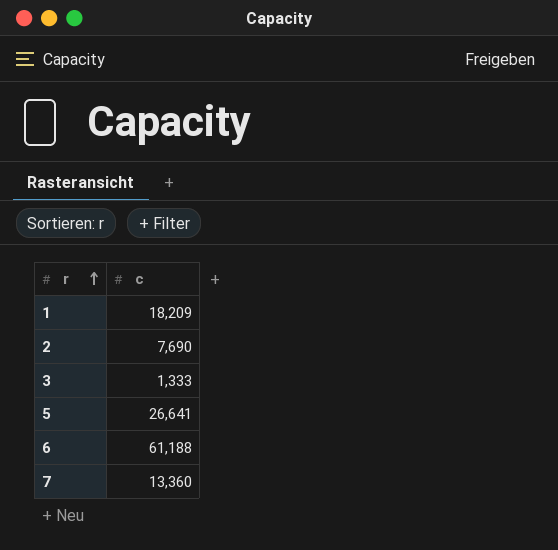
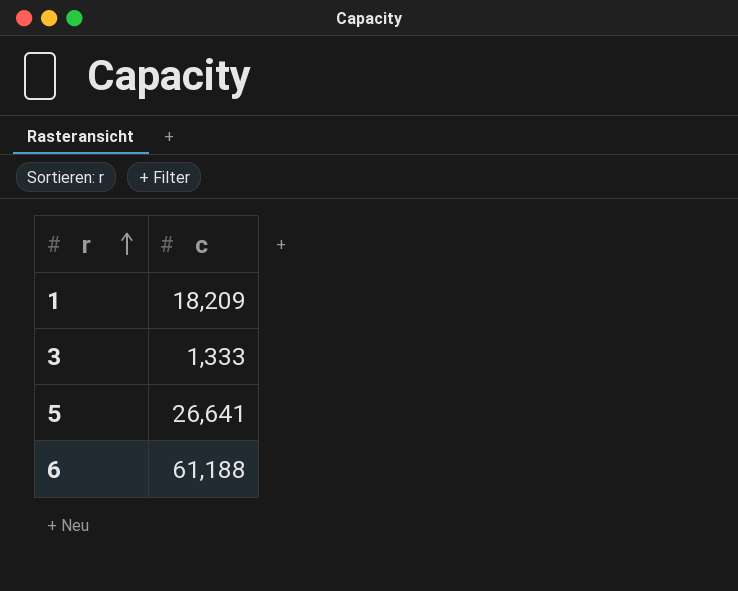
row 2: 7,690 -> none
row 7: 13,360 -> none

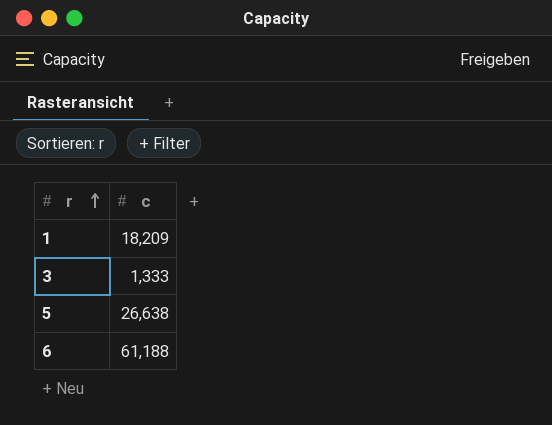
5 | c: 26,641 -> 26,638

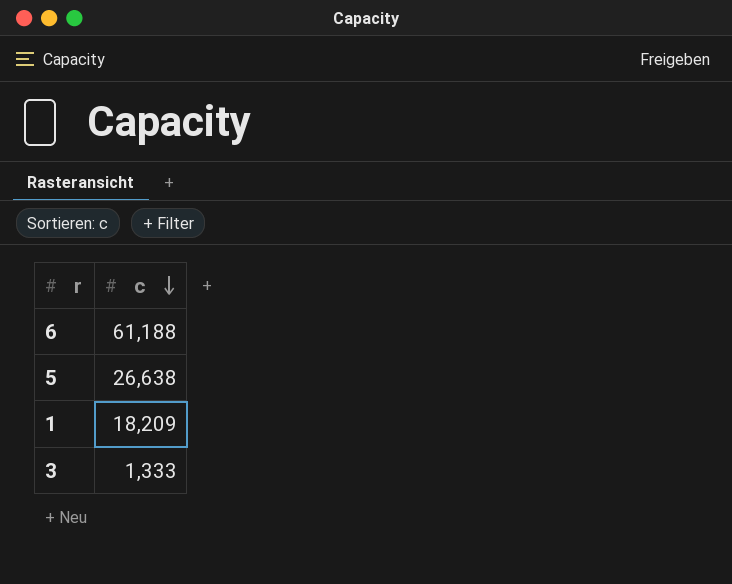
row order: r ascending -> c descending

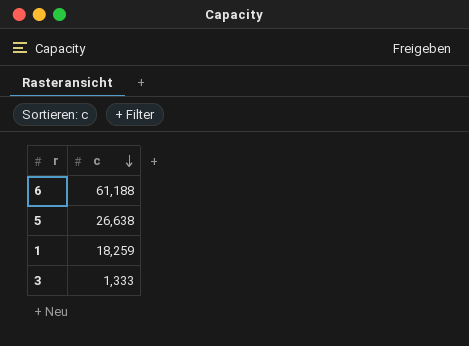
1 | c: 18,209 -> 18,259

